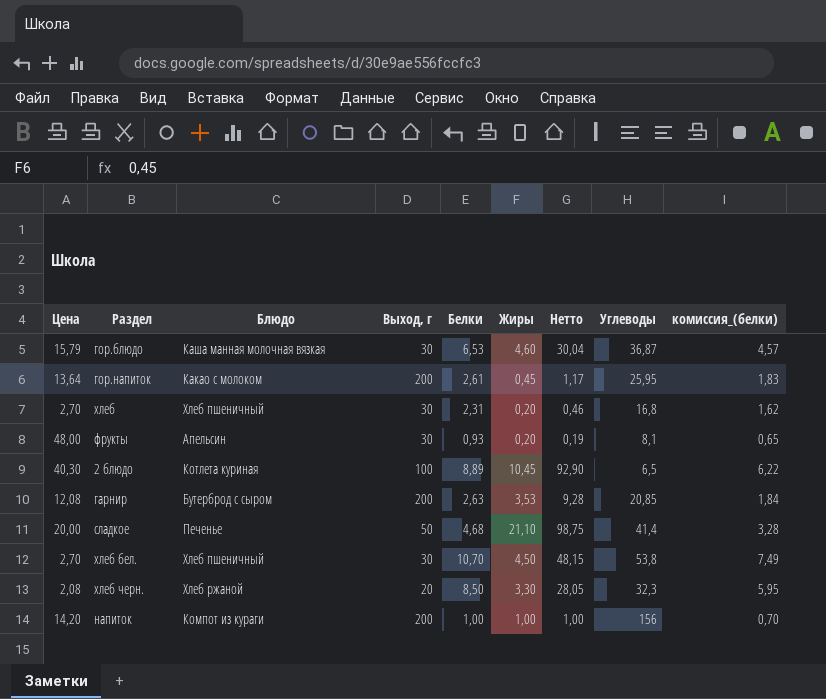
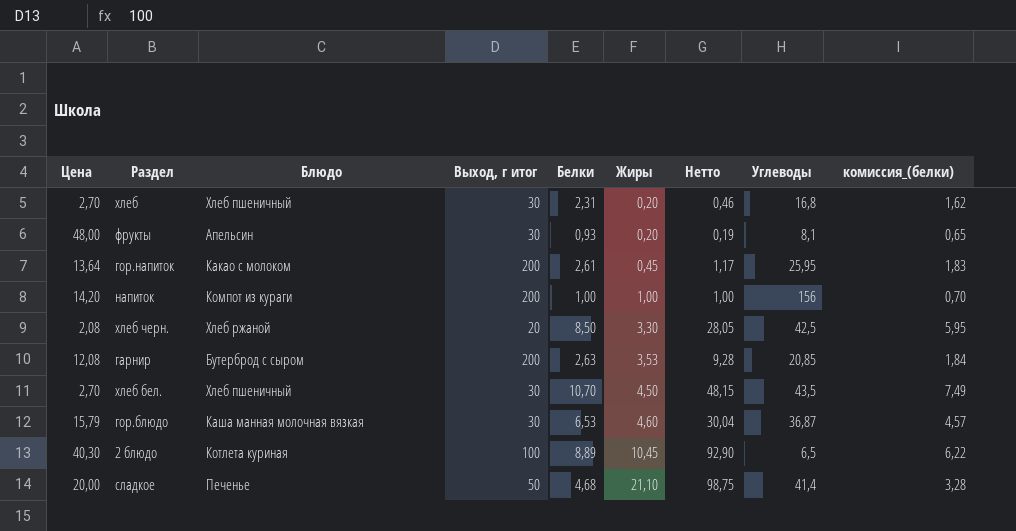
row order: none -> Жиры ascending
column name: Выход, г -> Выход, г итог
хлеб черн. | Углеводы: 32,3 -> 42,5
хлеб бел. | Углеводы: 53,8 -> 43,5

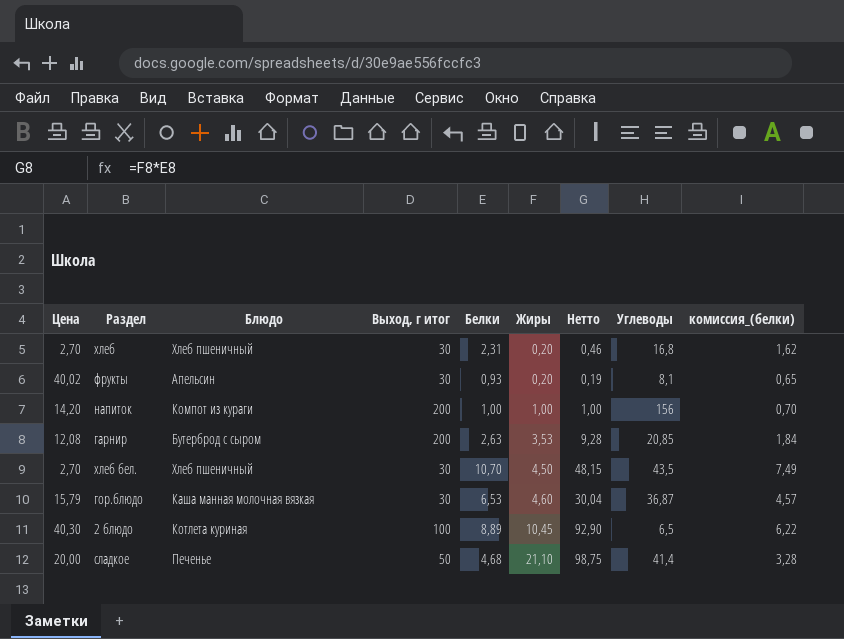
row гор.напиток: 13,64 | Какао с молоком | 200 | 2,61 | 0,45 | 1,17 | 25,95 | 1,83 -> none
row хлеб черн.: 2,08 | Хлеб ржаной | 20 | 8,50 | 3,30 | 28,05 | 42,5 | 5,95 -> none
фрукты | Цена: 48,00 -> 40,02

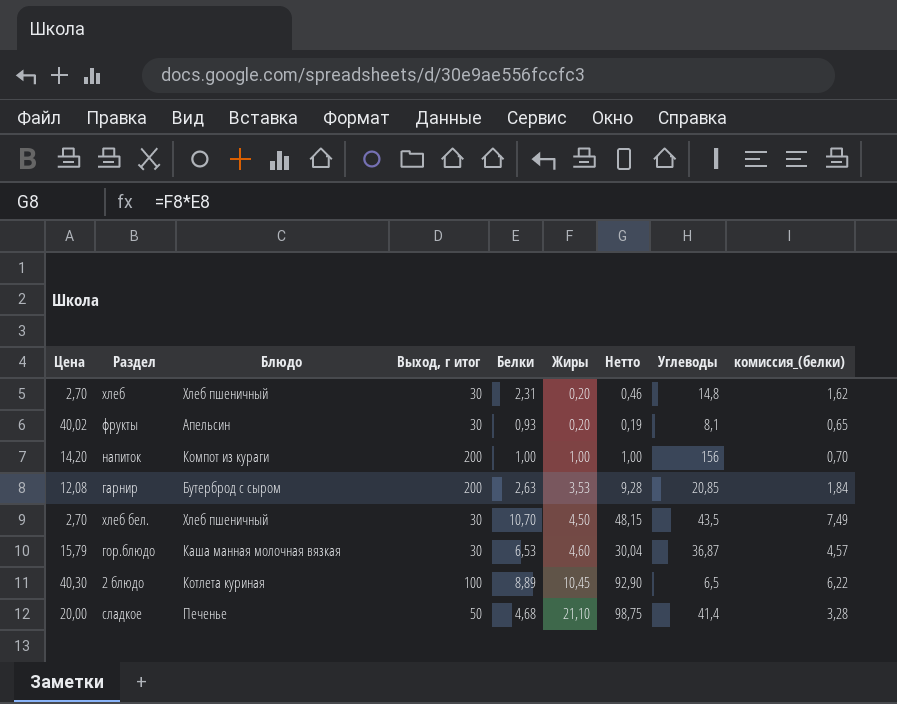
хлеб | Углеводы: 16,8 -> 14,8

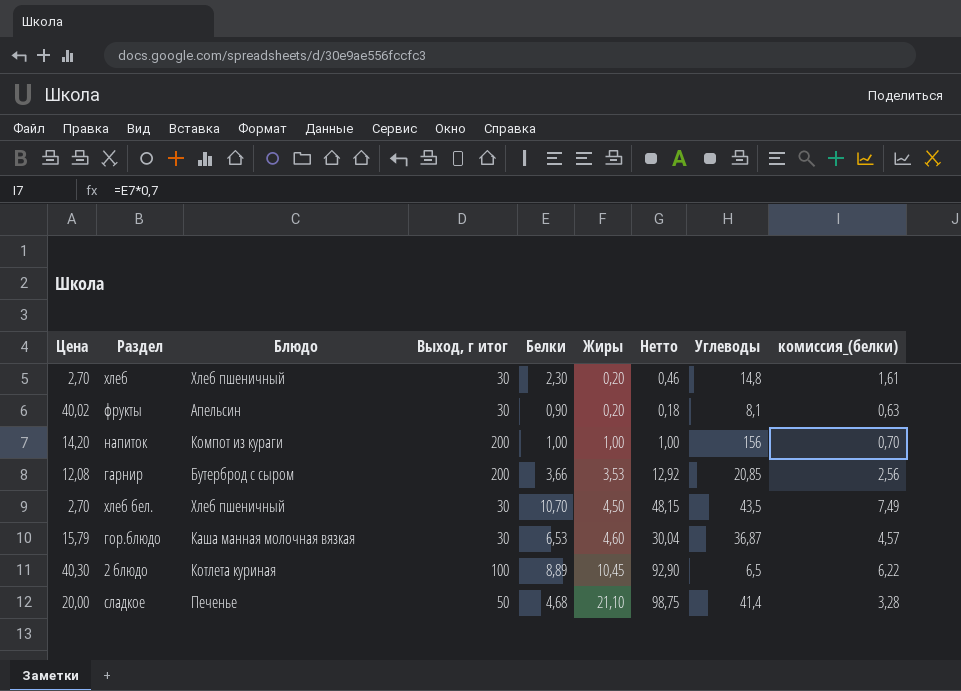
хлеб | Белки: 2,31 -> 2,30
хлеб | комиссия_(белки): 1,62 -> 1,61
фрукты | Белки: 0,93 -> 0,90
фрукты | Нетто: 0,19 -> 0,18
фрукты | комиссия_(белки): 0,65 -> 0,63
гарнир | Белки: 2,63 -> 3,66
гарнир | Нетто: 9,28 -> 12,92
гарнир | комиссия_(белки): 1,84 -> 2,56

